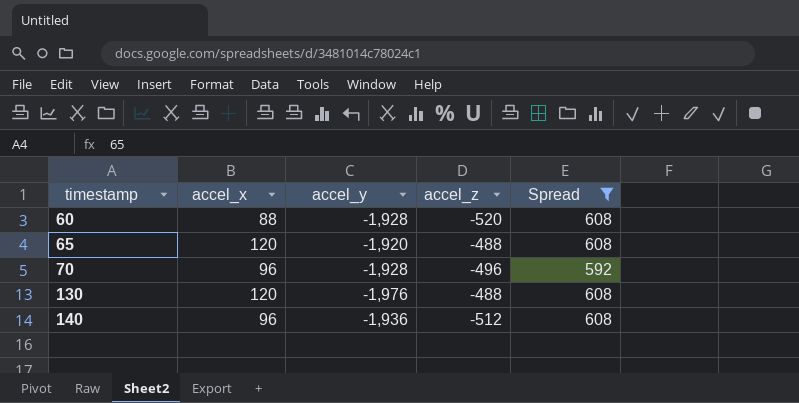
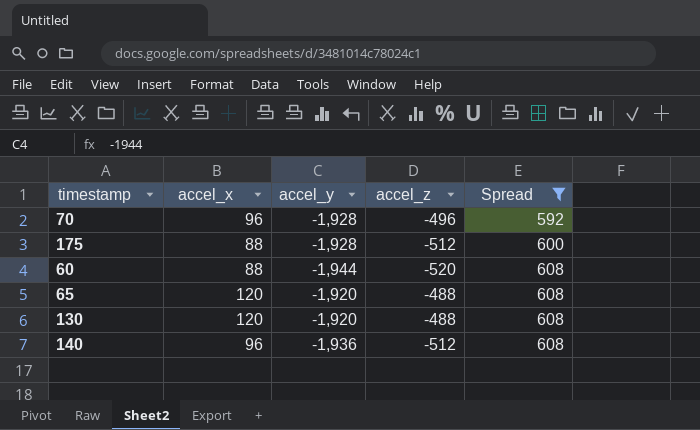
row order: timestamp ascending -> Spread ascending
row 175: none -> 88 | -1,928 | -512 | 600
60 | accel_y: -1,928 -> -1,944
130 | accel_y: -1,976 -> -1,920

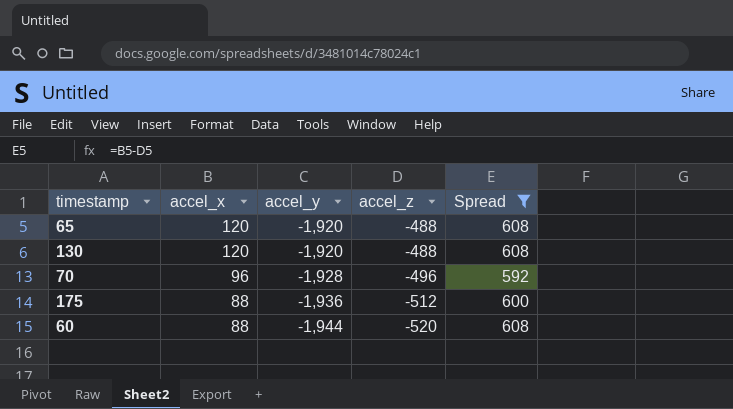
row order: Spread ascending -> accel_x descending
row 140: 96 | -1,936 | -512 | 608 -> none
175 | accel_y: -1,928 -> -1,936

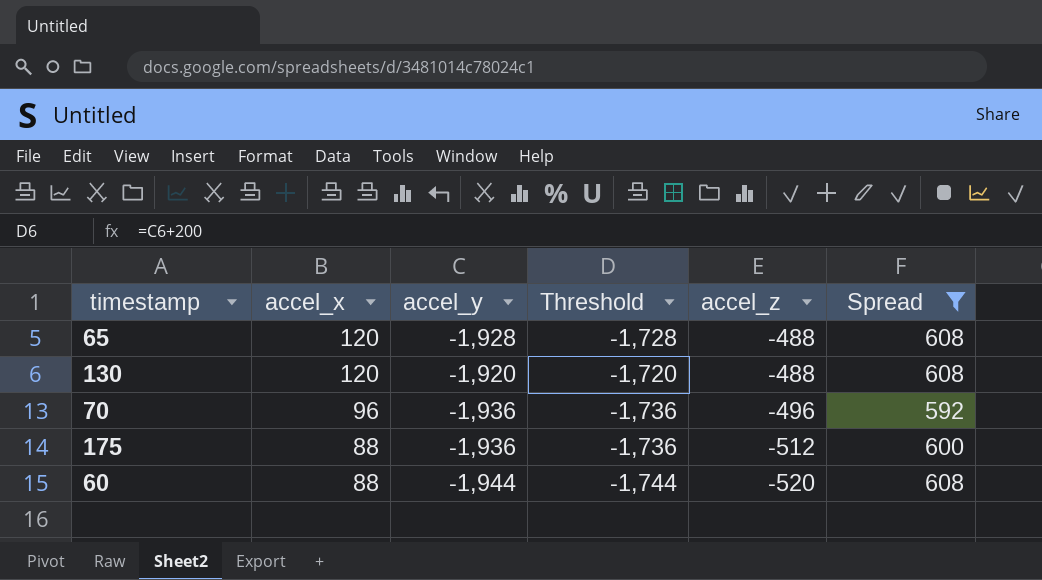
column Threshold | formula: none -> [accel_y] + 200
65 | accel_y: -1,920 -> -1,928
70 | accel_y: -1,928 -> -1,936

